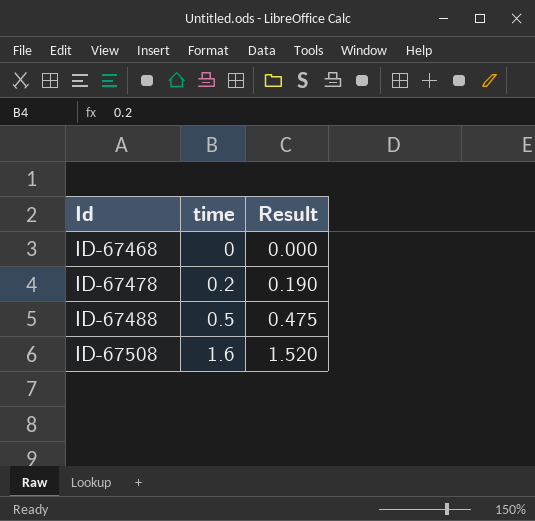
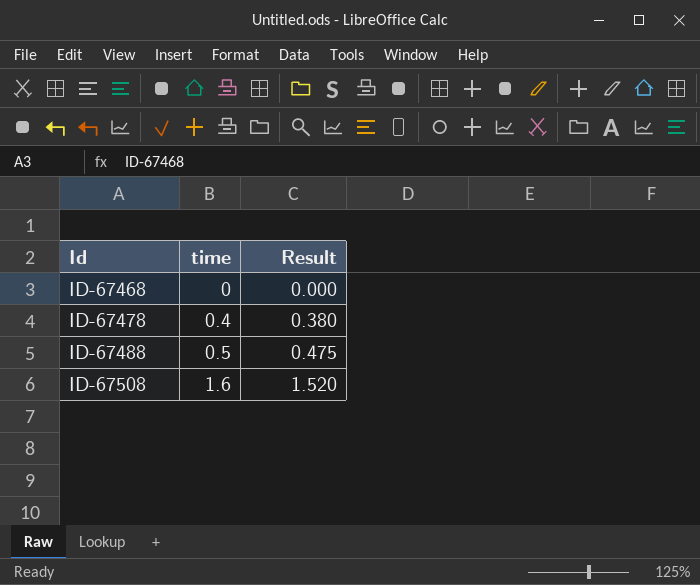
ID-67478 | time: 0.2 -> 0.4
ID-67478 | Result: 0.190 -> 0.380

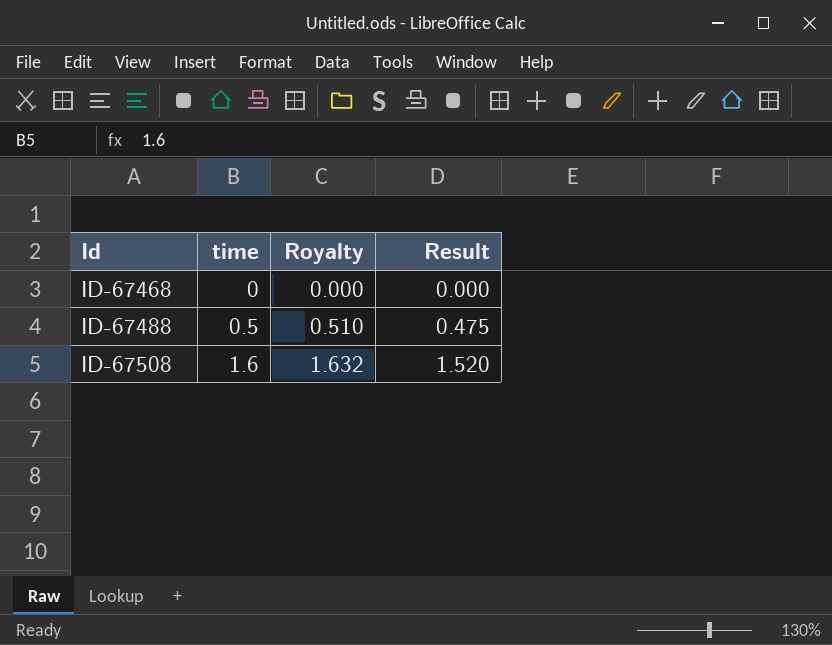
column Royalty | formula: none -> [time] * 1.02
row ID-67478: 0.4 | 0.380 -> none

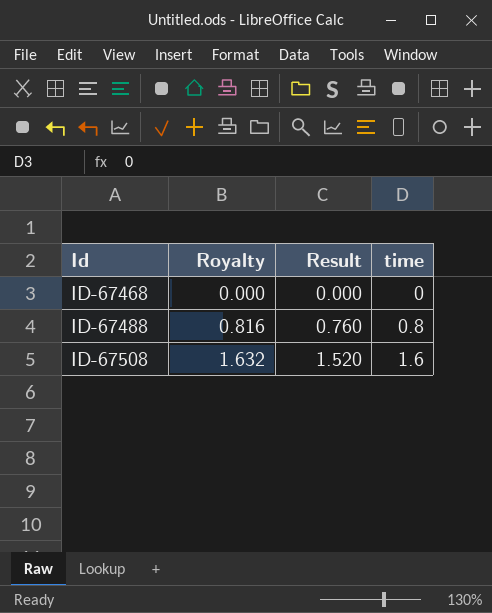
column time | position: 2 -> 4
ID-67488 | Royalty: 0.510 -> 0.816
ID-67488 | Result: 0.475 -> 0.760
ID-67488 | time: 0.5 -> 0.8

